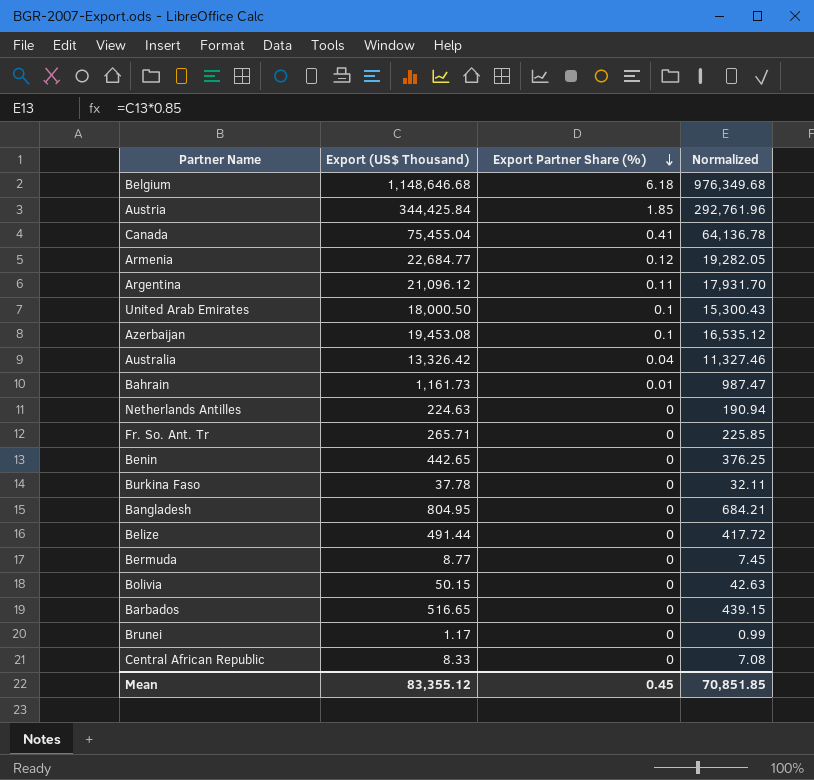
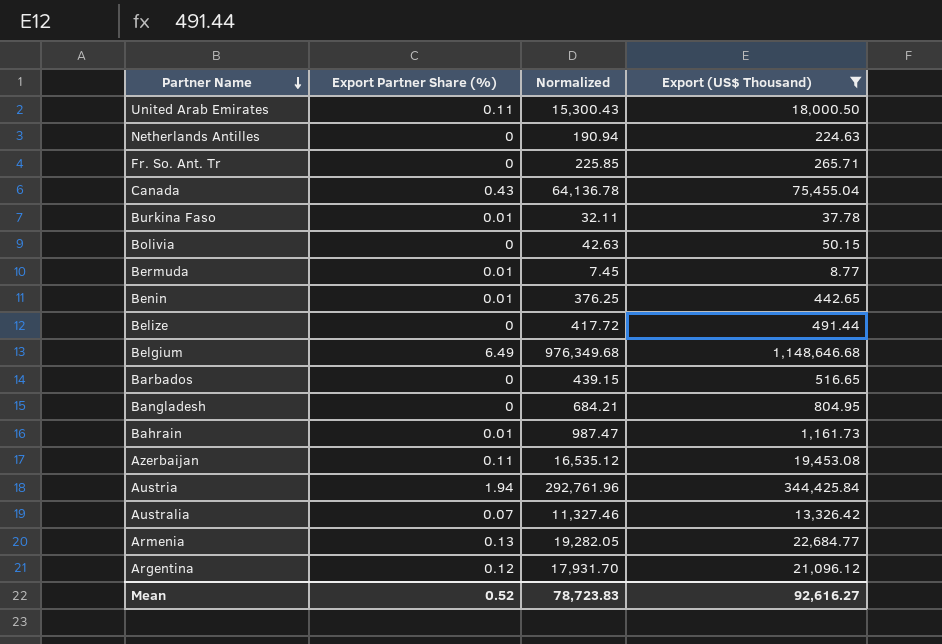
filter: none -> Export (US$ Thousand) >= 8.77
row order: Export Partner Share (%) descending -> Partner Name descending
column Export (US$ Thousand) | position: 2 -> 4
United Arab Emirates | Export Partner Share (%): 0.1 -> 0.11
Canada | Export Partner Share (%): 0.41 -> 0.43
Burkina Faso | Export Partner Share (%): 0 -> 0.01
Bermuda | Export Partner Share (%): 0 -> 0.01
Benin | Export Partner Share (%): 0 -> 0.01
Belgium | Export Partner Share (%): 6.18 -> 6.49
Azerbaijan | Export Partner Share (%): 0.1 -> 0.11
Austria | Export Partner Share (%): 1.85 -> 1.94
Australia | Export Partner Share (%): 0.04 -> 0.07
Armenia | Export Partner Share (%): 0.12 -> 0.13
Argentina | Export Partner Share (%): 0.11 -> 0.12
Mean | Export Partner Share (%): 0.45 -> 0.52
Mean | Normalized: 70,851.85 -> 78,723.83
Mean | Export (US$ Thousand): 83,355.12 -> 92,616.27

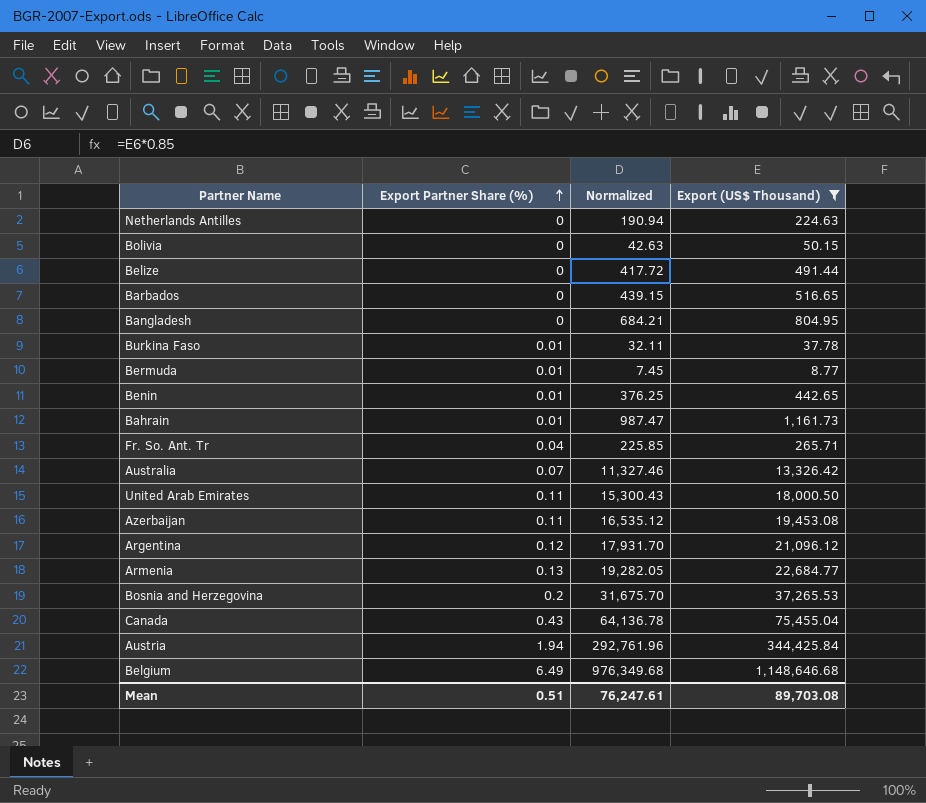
row order: Partner Name descending -> Export Partner Share (%) ascending
Fr. So. Ant. Tr | Export Partner Share (%): 0 -> 0.04
row Bosnia and Herzegovina: none -> 0.2 | 31,675.70 | 37,265.53
Mean | Export Partner Share (%): 0.52 -> 0.51
Mean | Normalized: 78,723.83 -> 76,247.61
Mean | Export (US$ Thousand): 92,616.27 -> 89,703.08

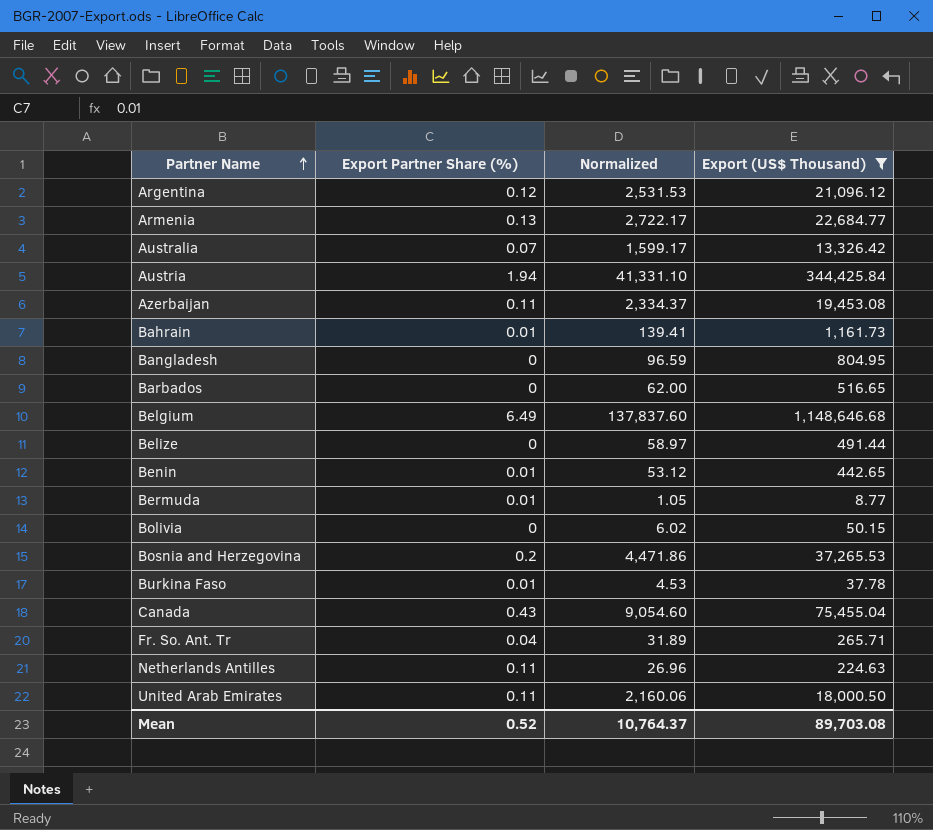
row order: Export Partner Share (%) ascending -> Partner Name ascending
column Normalized | formula: [Export (US$ Thousand)] * 0.85 -> [Export (US$ Thousand)] * 0.12
Netherlands Antilles | Export Partner Share (%): 0 -> 0.11
Mean | Export Partner Share (%): 0.51 -> 0.52
Mean | Normalized: 76,247.61 -> 10,764.37

